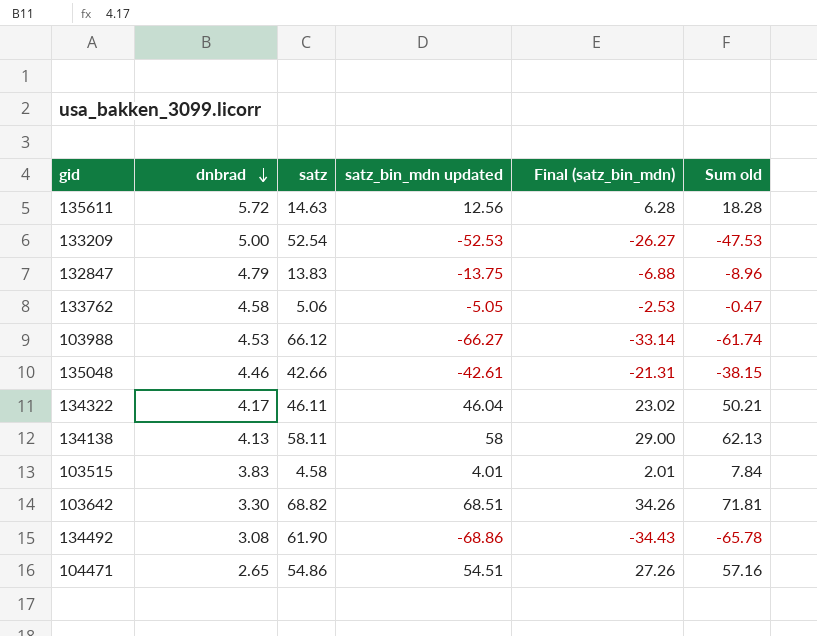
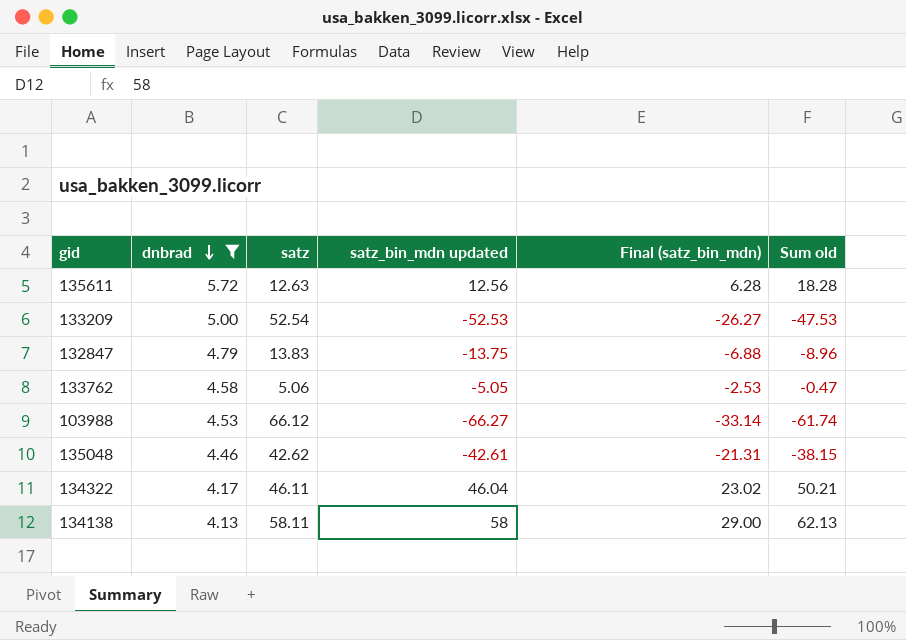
filter: none -> dnbrad >= 4.13
135611 | satz: 14.63 -> 12.63
135048 | satz: 42.66 -> 42.62

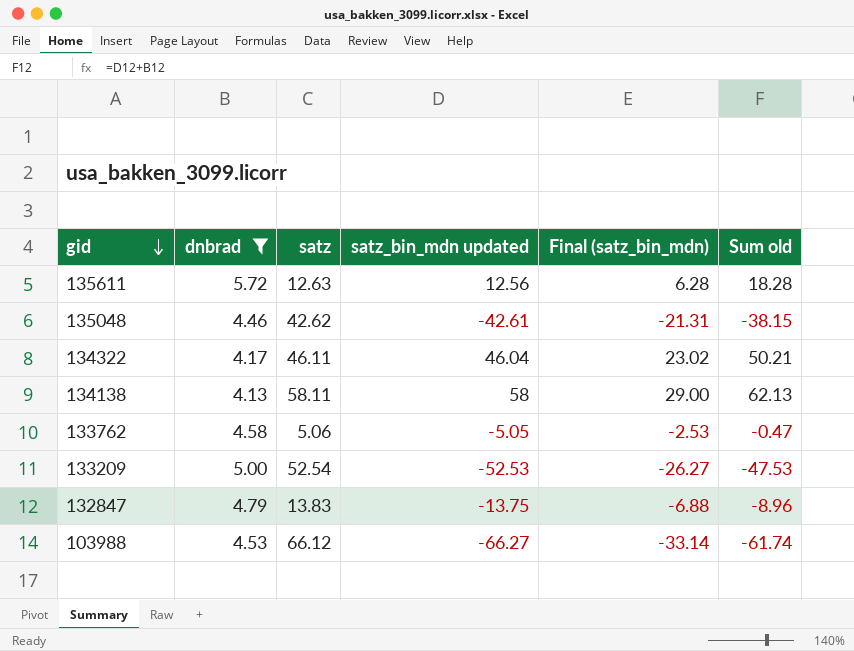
row order: dnbrad descending -> gid descending

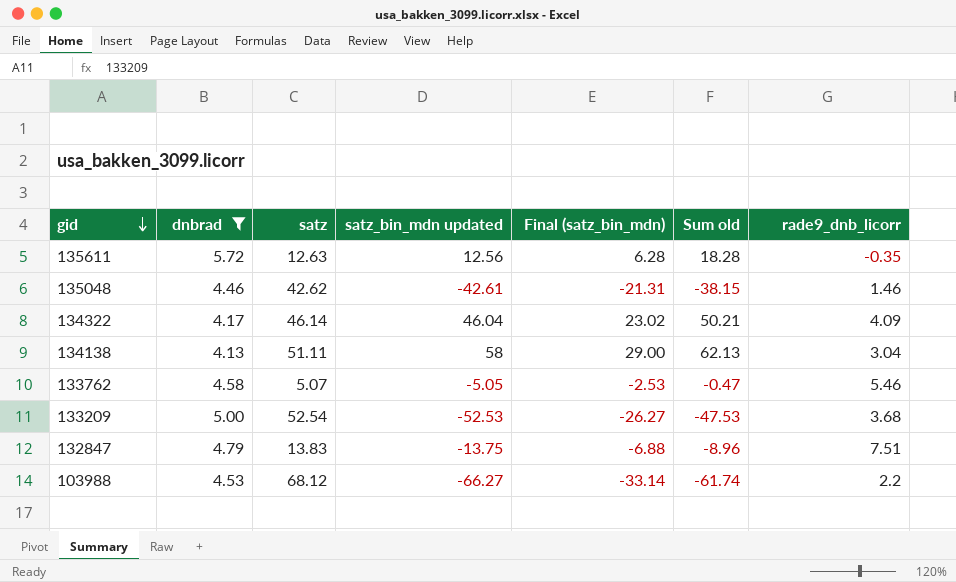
column rade9_dnb_licorr | position: none -> 7
134322 | satz: 46.11 -> 46.14
134138 | satz: 58.11 -> 51.11
133762 | satz: 5.06 -> 5.07
103988 | satz: 66.12 -> 68.12

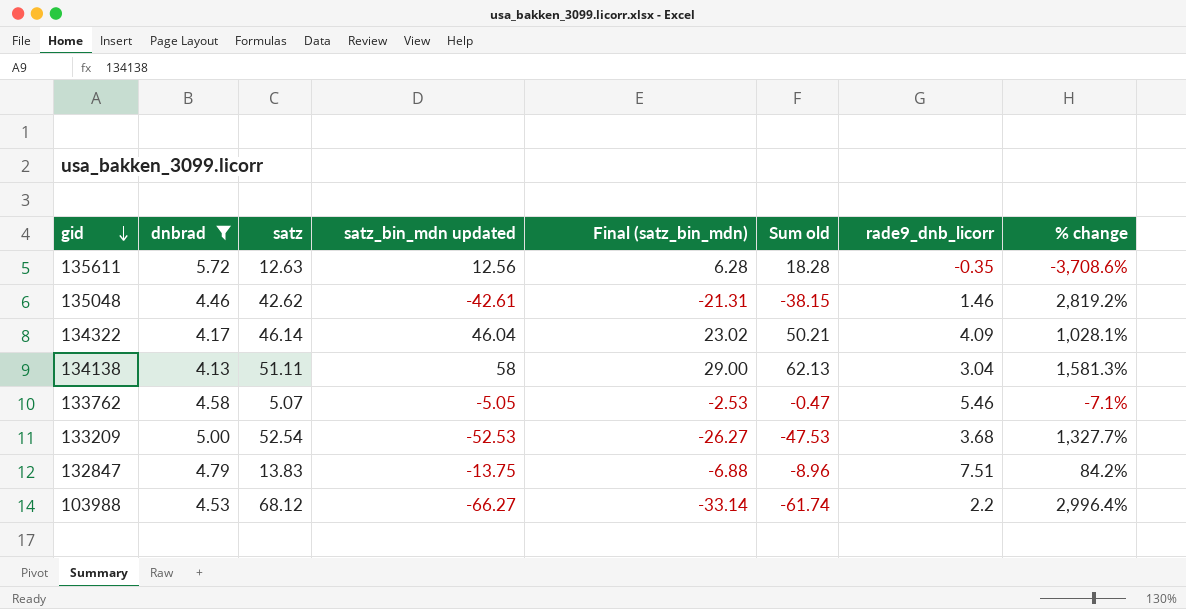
column % change | formula: none -> ([satz] - [rade9_dnb_licorr]) / [rade9_dnb_licorr]

